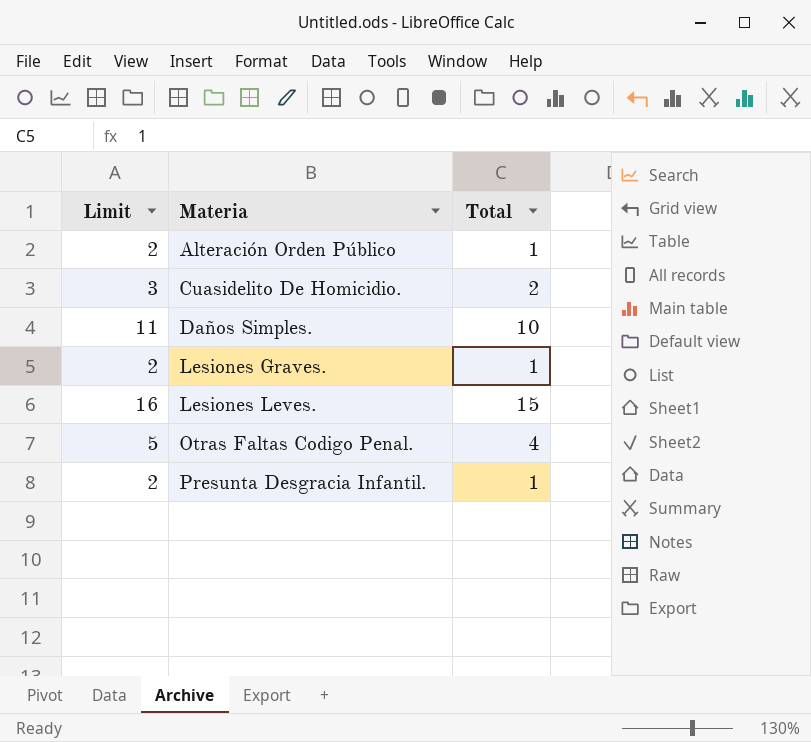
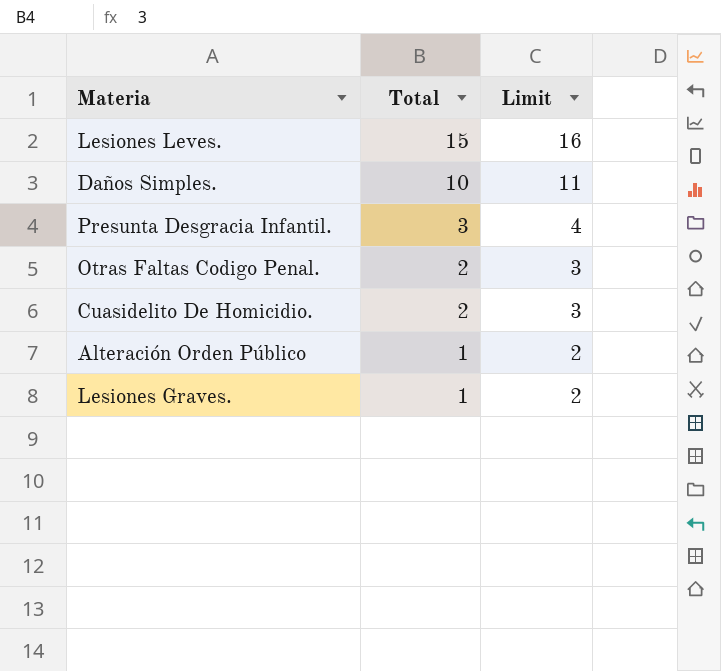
row order: Materia ascending -> Total descending
column Limit | position: 1 -> 3
Presunta Desgracia Infantil. | Total: 1 -> 3
Presunta Desgracia Infantil. | Limit: 2 -> 4
Otras Faltas Codigo Penal. | Total: 4 -> 2
Otras Faltas Codigo Penal. | Limit: 5 -> 3

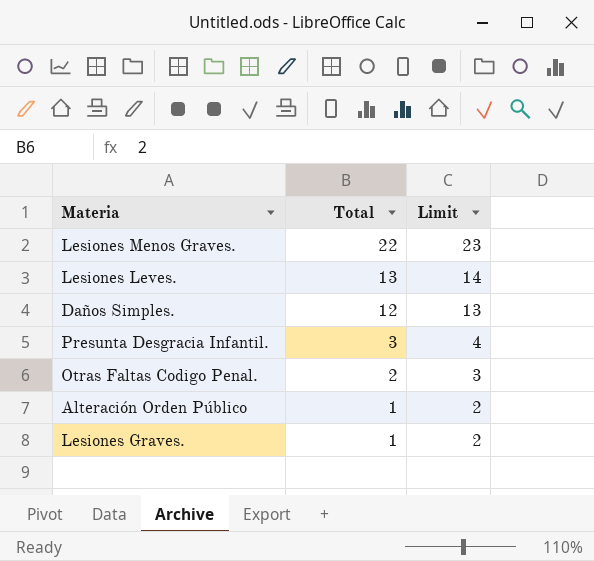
row Cuasidelito De Homicidio.: 2 | 3 -> none
row Lesiones Menos Graves.: none -> 22 | 23
Lesiones Leves. | Total: 15 -> 13
Lesiones Leves. | Limit: 16 -> 14
Daños Simples. | Total: 10 -> 12
Daños Simples. | Limit: 11 -> 13

